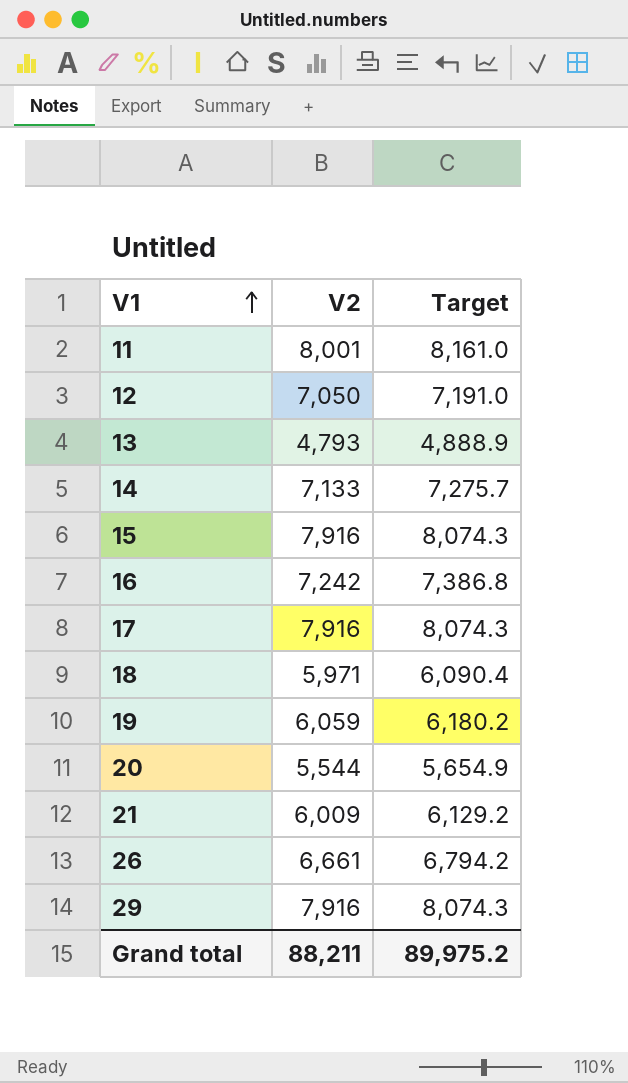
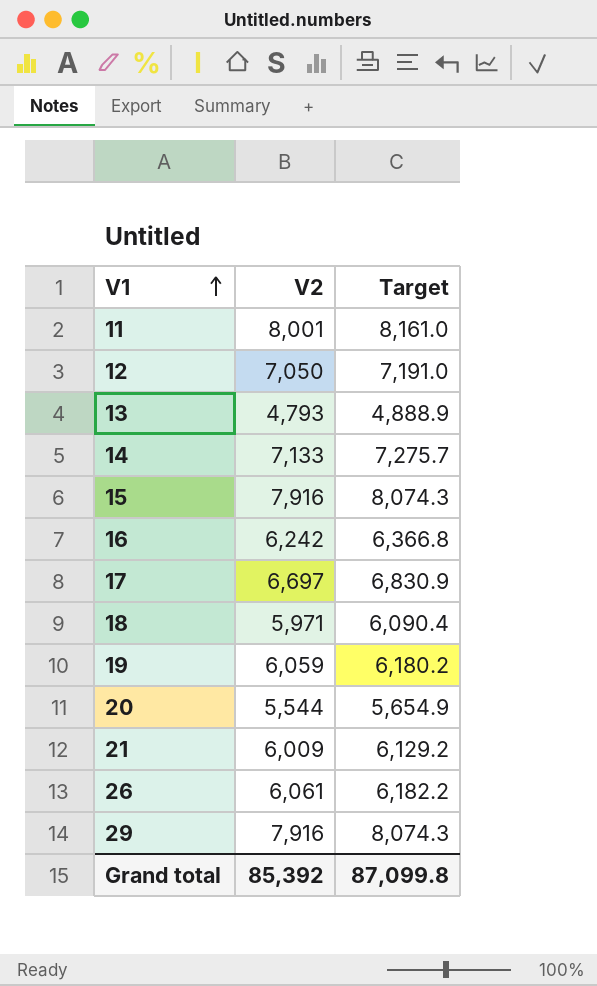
16 | V2: 7,242 -> 6,242
16 | Target: 7,386.8 -> 6,366.8
17 | V2: 7,916 -> 6,697
17 | Target: 8,074.3 -> 6,830.9
26 | V2: 6,661 -> 6,061
26 | Target: 6,794.2 -> 6,182.2
Grand total | V2: 88,211 -> 85,392
Grand total | Target: 89,975.2 -> 87,099.8

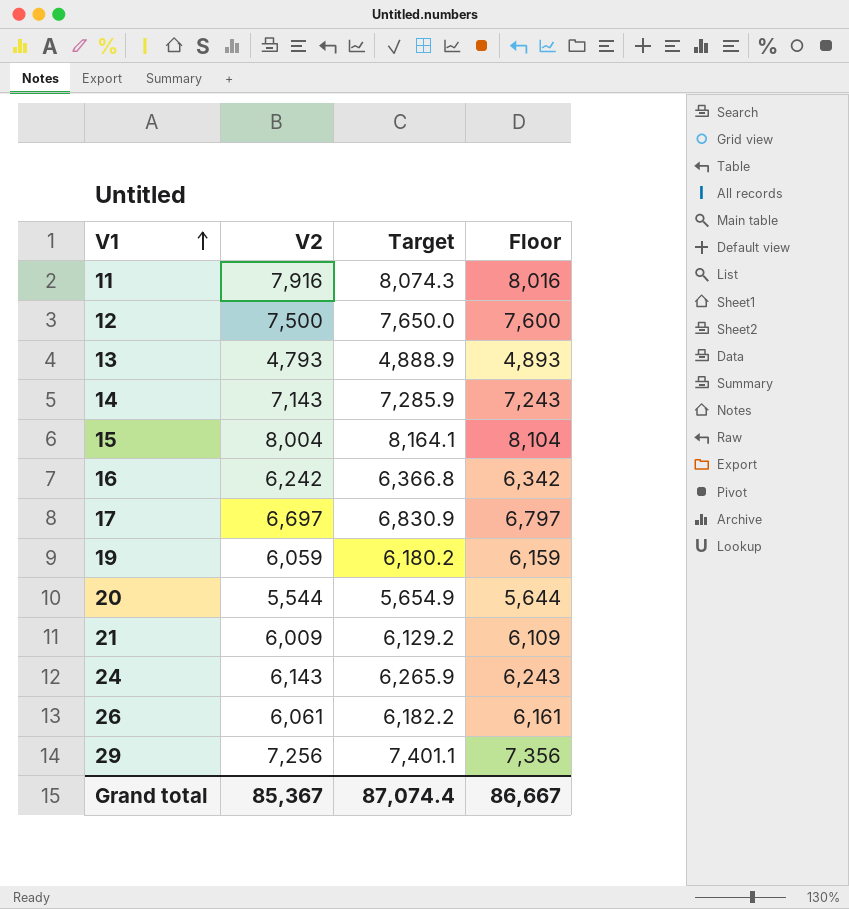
column Floor | formula: none -> [V2] + 100
row 18: 5,971 | 6,090.4 -> none
11 | V2: 8,001 -> 7,916
11 | Target: 8,161.0 -> 8,074.3
12 | V2: 7,050 -> 7,500
12 | Target: 7,191.0 -> 7,650.0
14 | V2: 7,133 -> 7,143
14 | Target: 7,275.7 -> 7,285.9
15 | V2: 7,916 -> 8,004
15 | Target: 8,074.3 -> 8,164.1
row 24: none -> 6,143 | 6,265.9 | 6,243
29 | V2: 7,916 -> 7,256
29 | Target: 8,074.3 -> 7,401.1
Grand total | V2: 85,392 -> 85,367
Grand total | Target: 87,099.8 -> 87,074.4

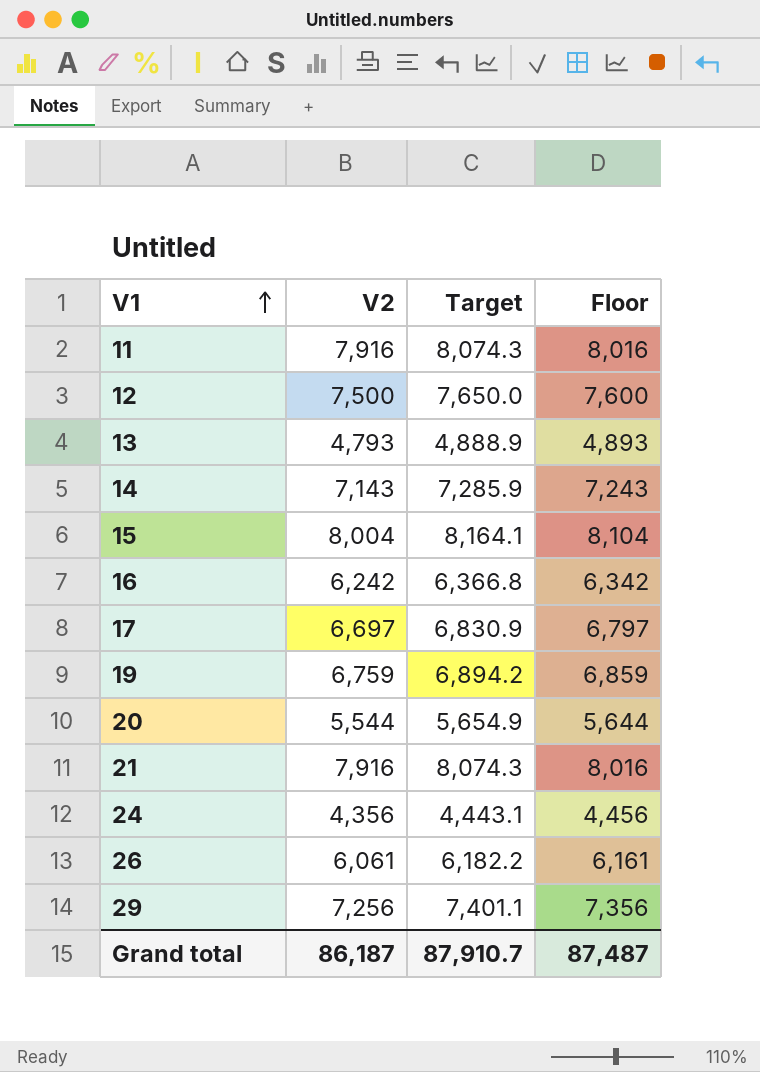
19 | V2: 6,059 -> 6,759
19 | Target: 6,180.2 -> 6,894.2
19 | Floor: 6,159 -> 6,859
21 | V2: 6,009 -> 7,916
21 | Target: 6,129.2 -> 8,074.3
21 | Floor: 6,109 -> 8,016
24 | V2: 6,143 -> 4,356
24 | Target: 6,265.9 -> 4,443.1
24 | Floor: 6,243 -> 4,456
Grand total | V2: 85,367 -> 86,187
Grand total | Target: 87,074.4 -> 87,910.7
Grand total | Floor: 86,667 -> 87,487

